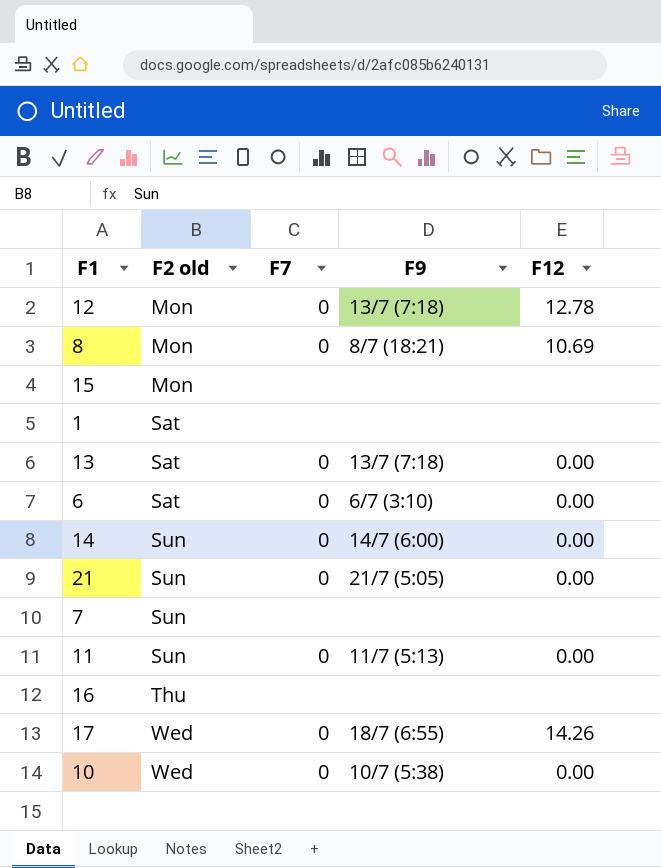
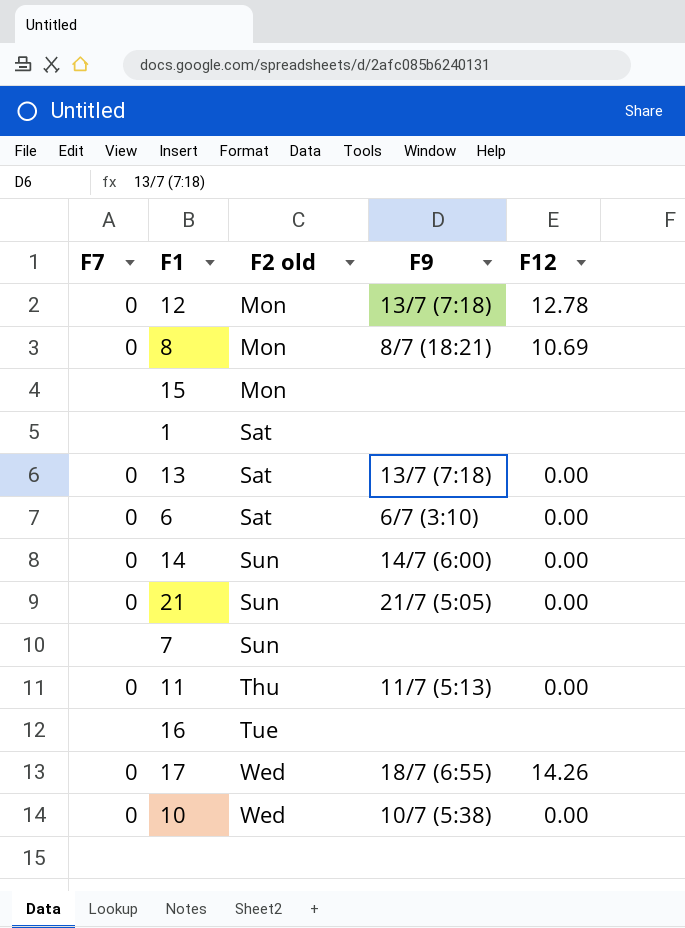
column F7 | position: 3 -> 1
11 | F2 old: Sun -> Thu
16 | F2 old: Thu -> Tue

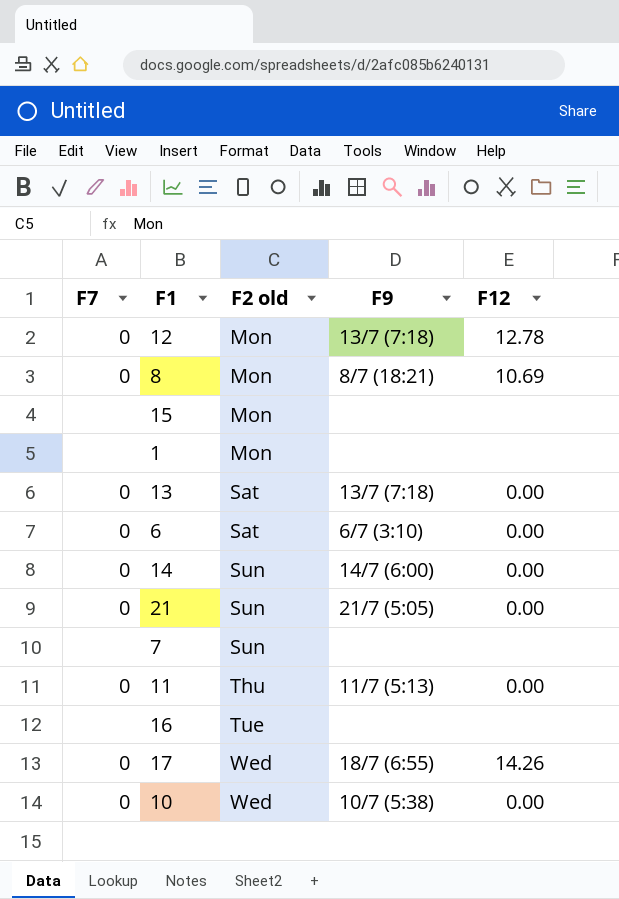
1 | F2 old: Sat -> Mon

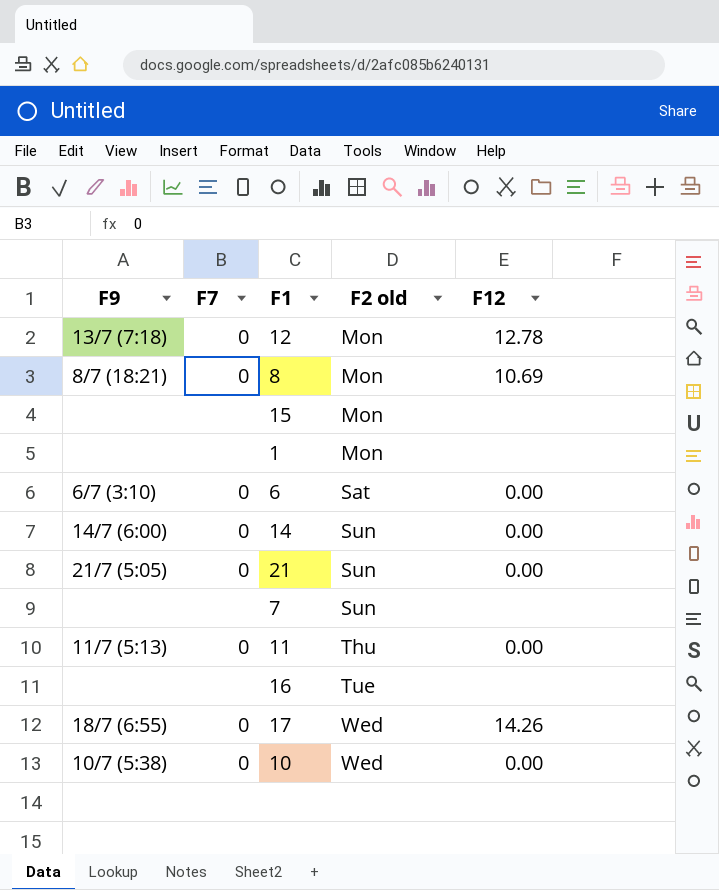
column F9 | position: 4 -> 1
row 13: 0 | Sat | 13/7 (7:18) | 0.00 -> none

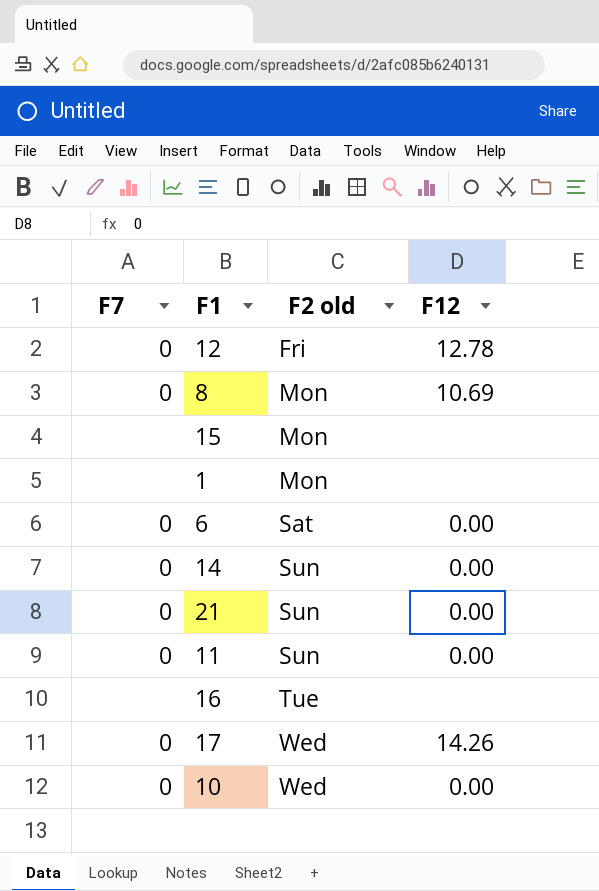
column F9 | position: 1 -> none
row 7: none | none | Sun | none -> none
12 | F2 old: Mon -> Fri
11 | F2 old: Thu -> Sun

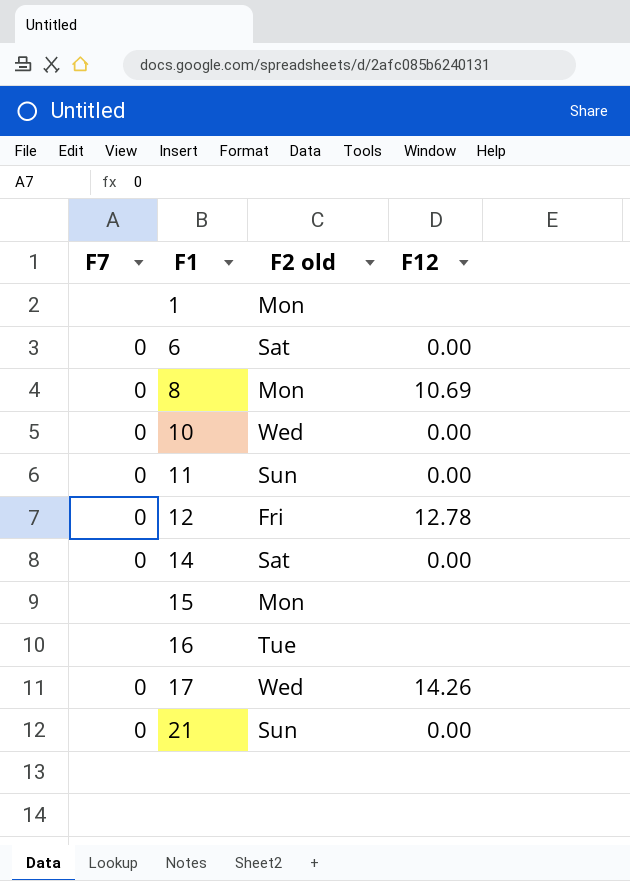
row order: F2 old ascending -> F1 ascending
14 | F2 old: Sun -> Sat

